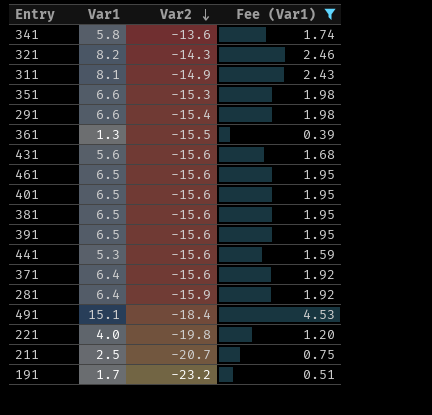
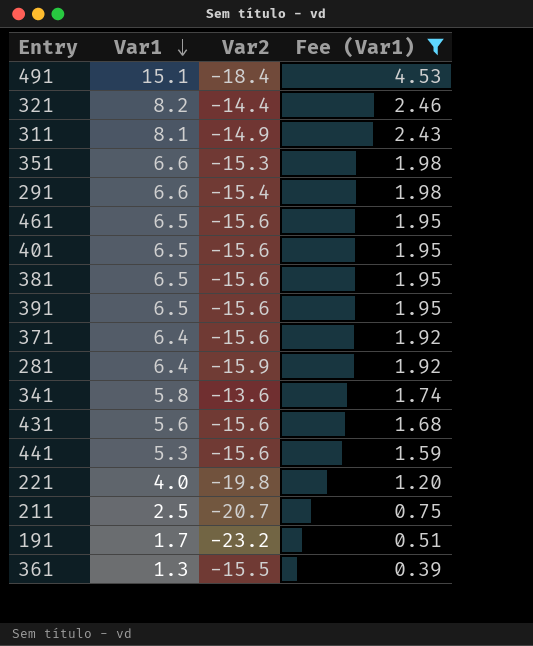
row order: Var2 descending -> Var1 descending
321 | Var2: -14.3 -> -14.4

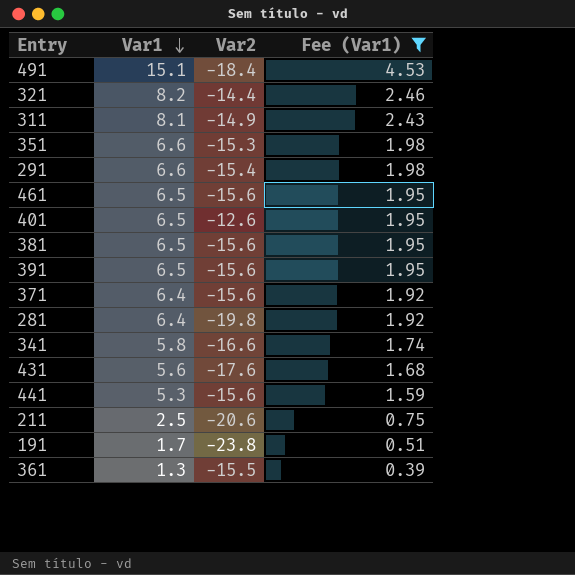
row 221: 4.0 | -19.8 | 1.20 -> none
401 | Var2: -15.6 -> -12.6
281 | Var2: -15.9 -> -19.8
341 | Var2: -13.6 -> -16.6
431 | Var2: -15.6 -> -17.6
211 | Var2: -20.7 -> -20.6
191 | Var2: -23.2 -> -23.8

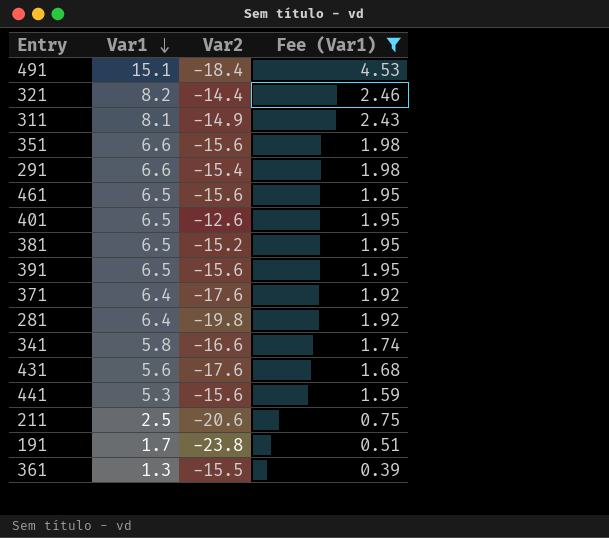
351 | Var2: -15.3 -> -15.6
381 | Var2: -15.6 -> -15.2
371 | Var2: -15.6 -> -17.6

